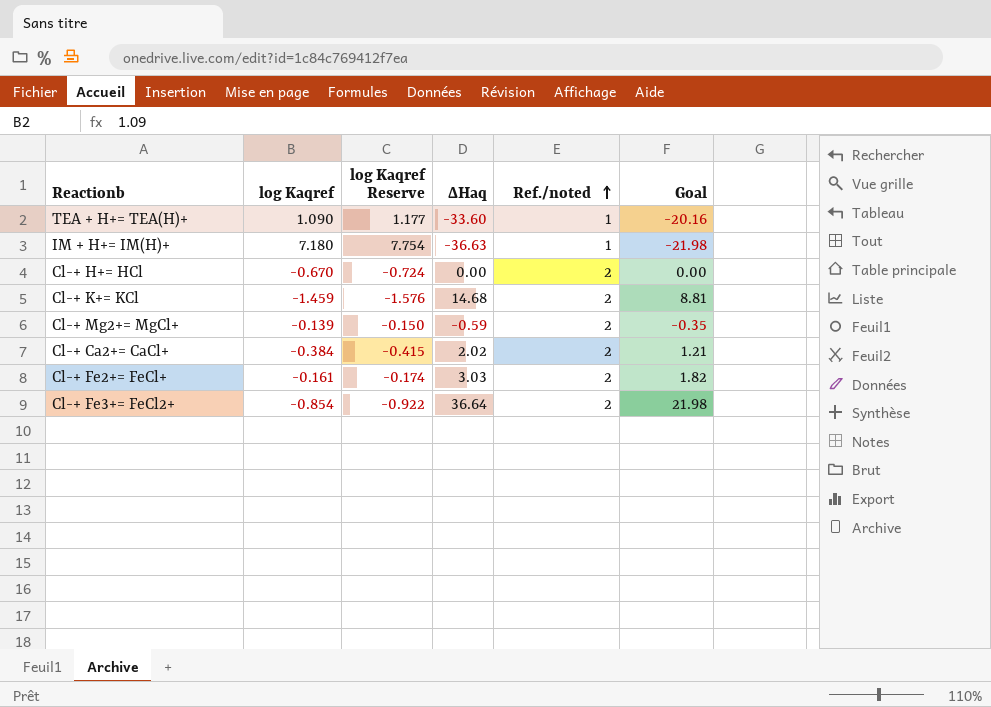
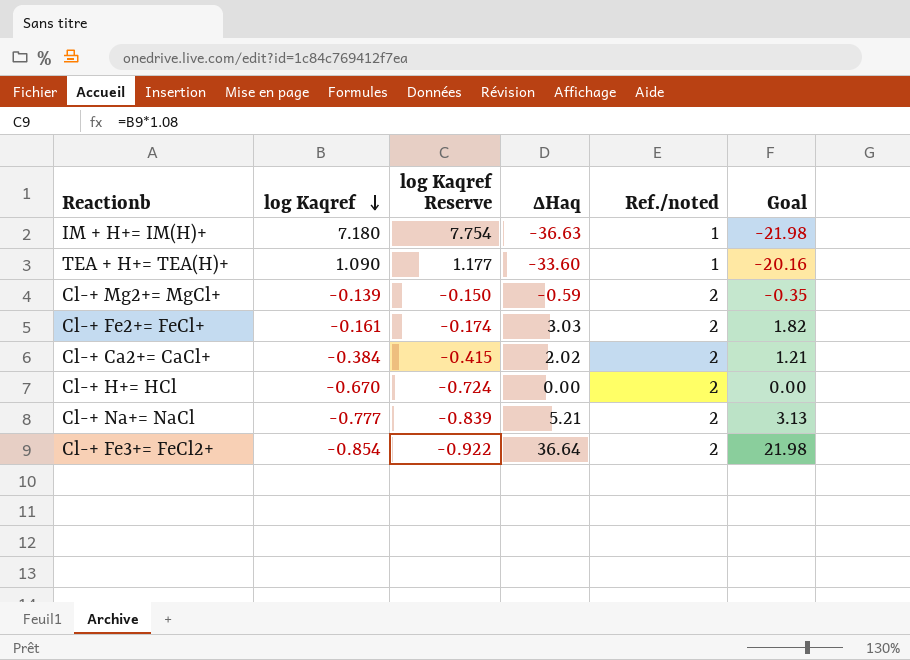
row order: Ref./noted ascending -> log Kaqref descending
row Cl-+ K+= KCl: -1.459 | -1.576 | 14.68 | 2 | 8.81 -> none
row Cl-+ Na+= NaCl: none -> -0.777 | -0.839 | 5.21 | 2 | 3.13

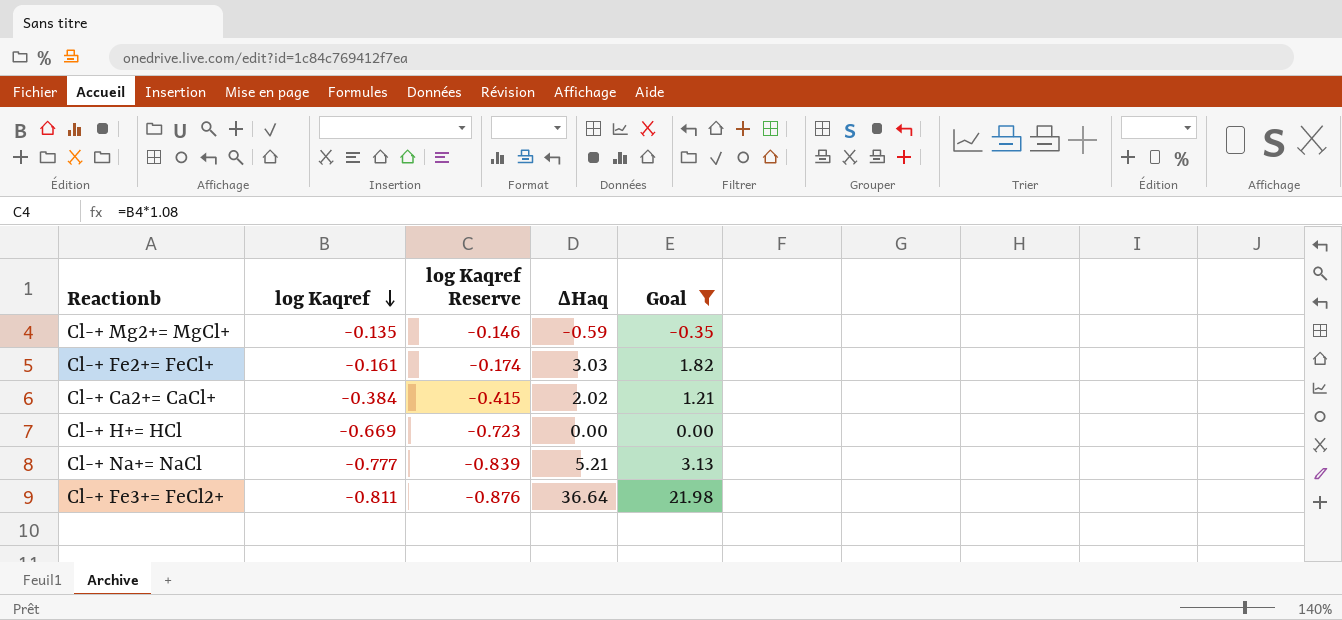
filter: none -> Goal >= -0.35
column Ref./noted | position: 5 -> none
Cl-+ Mg2+= MgCl+ | log Kaqref: -0.139 -> -0.135
Cl-+ Mg2+= MgCl+ | log Kaqref Reserve: -0.150 -> -0.146
Cl-+ H+= HCl | log Kaqref: -0.670 -> -0.669
Cl-+ H+= HCl | log Kaqref Reserve: -0.724 -> -0.723
Cl-+ Fe3+= FeCl2+ | log Kaqref: -0.854 -> -0.811
Cl-+ Fe3+= FeCl2+ | log Kaqref Reserve: -0.922 -> -0.876

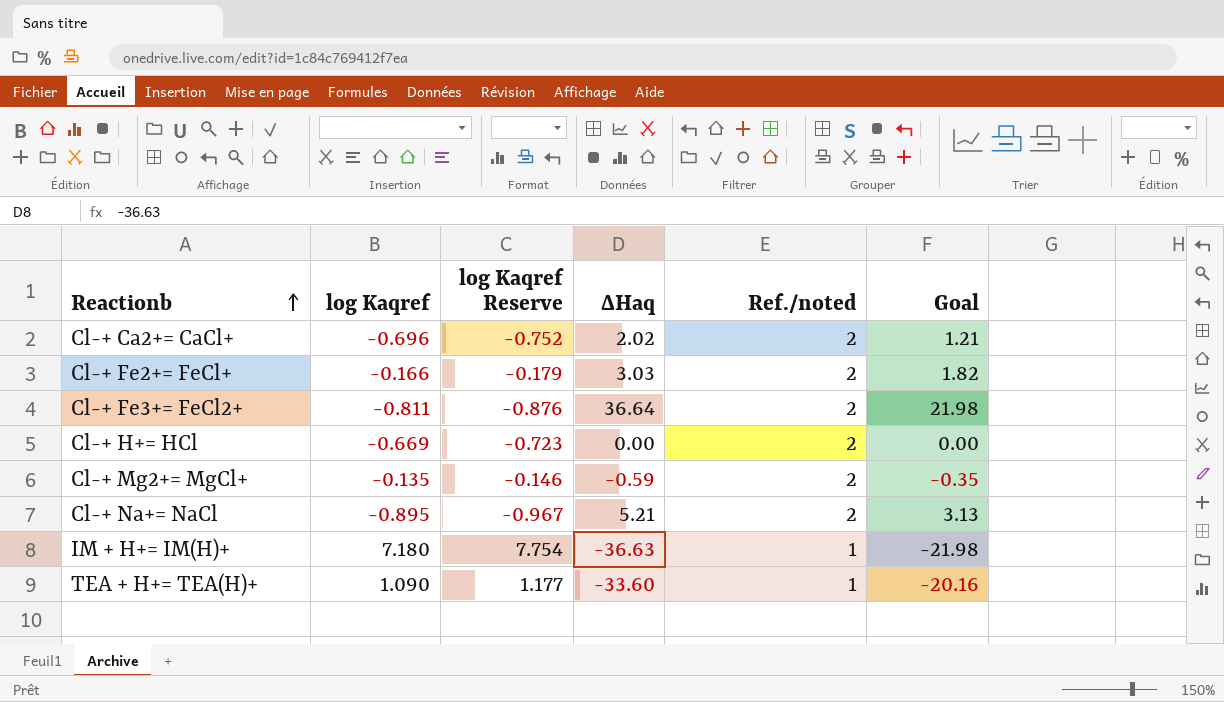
filter: Goal >= -0.35 -> none
row order: log Kaqref descending -> Reactionb ascending
column Ref./noted | position: none -> 5
Cl-+ Ca2+= CaCl+ | log Kaqref: -0.384 -> -0.696
Cl-+ Ca2+= CaCl+ | log Kaqref Reserve: -0.415 -> -0.752
Cl-+ Fe2+= FeCl+ | log Kaqref: -0.161 -> -0.166
Cl-+ Fe2+= FeCl+ | log Kaqref Reserve: -0.174 -> -0.179
Cl-+ Na+= NaCl | log Kaqref: -0.777 -> -0.895
Cl-+ Na+= NaCl | log Kaqref Reserve: -0.839 -> -0.967

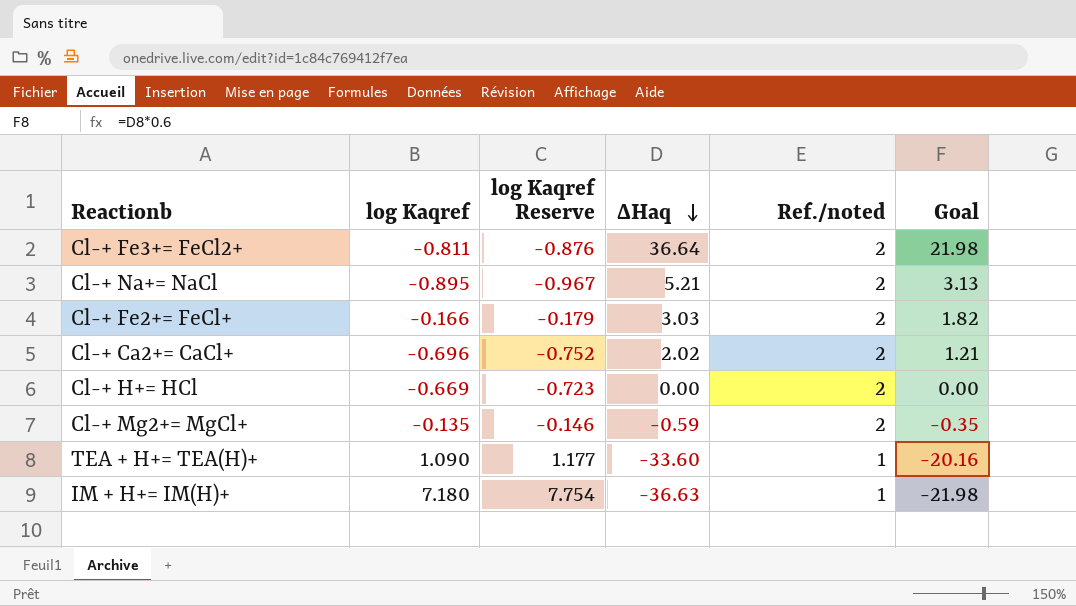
row order: Reactionb ascending -> ΔHaq descending

